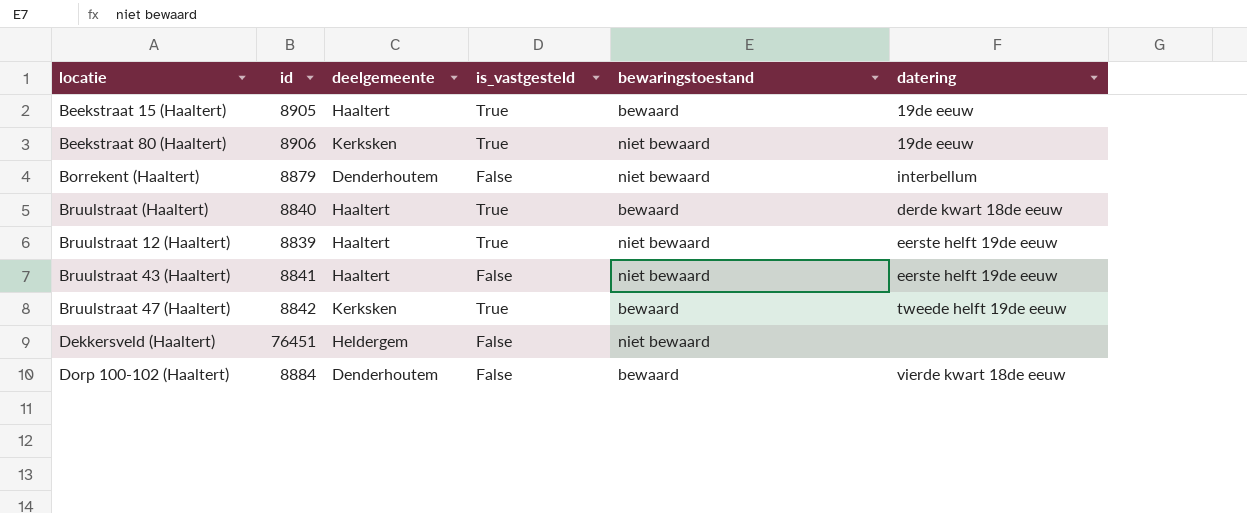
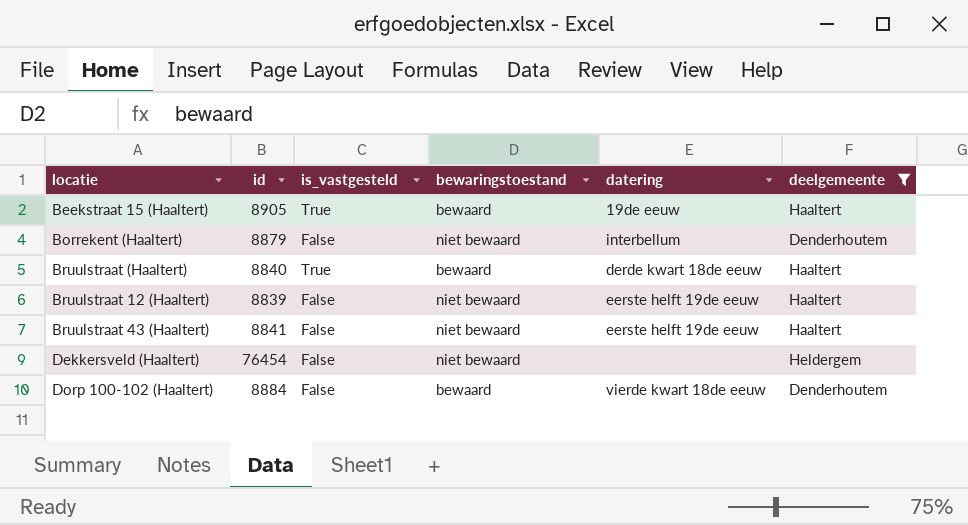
filter: none -> deelgemeente != Kerksken
column deelgemeente | position: 3 -> 6
Bruulstraat 12 (Haaltert) | is_vastgesteld: True -> False
Dekkersveld (Haaltert) | id: 76451 -> 76454

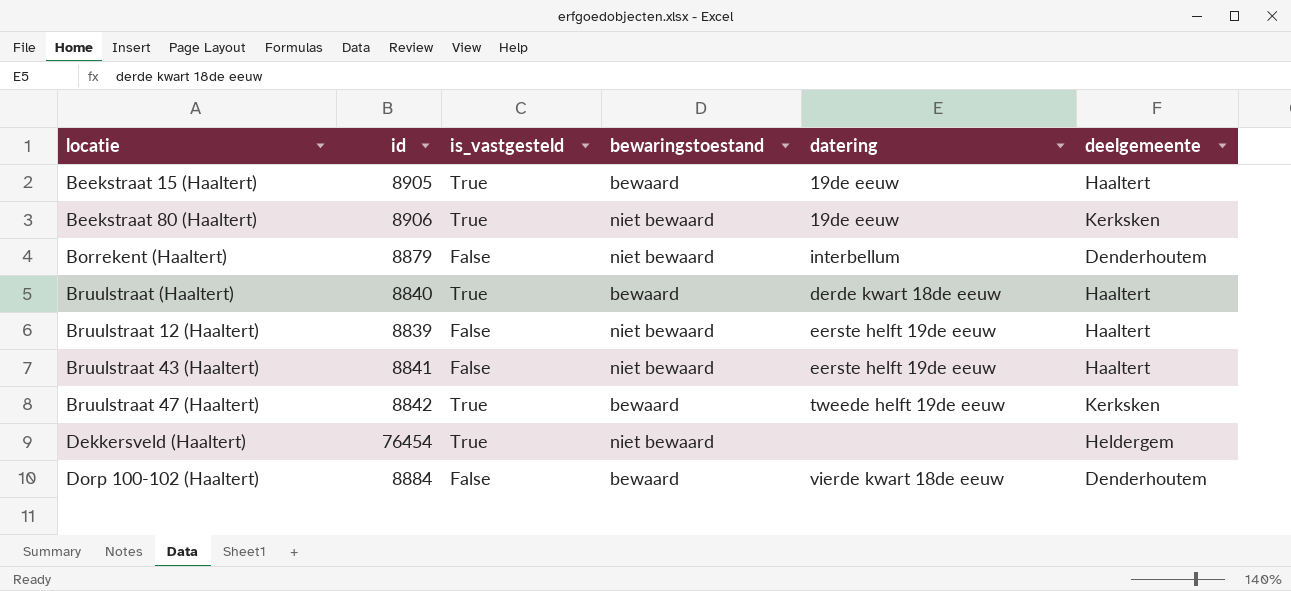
filter: deelgemeente != Kerksken -> none
Dekkersveld (Haaltert) | is_vastgesteld: False -> True

